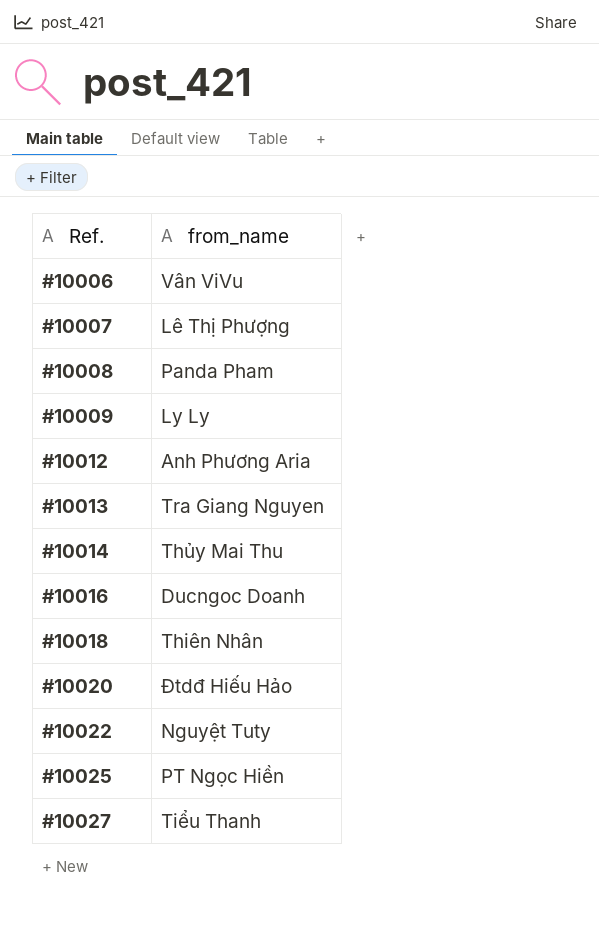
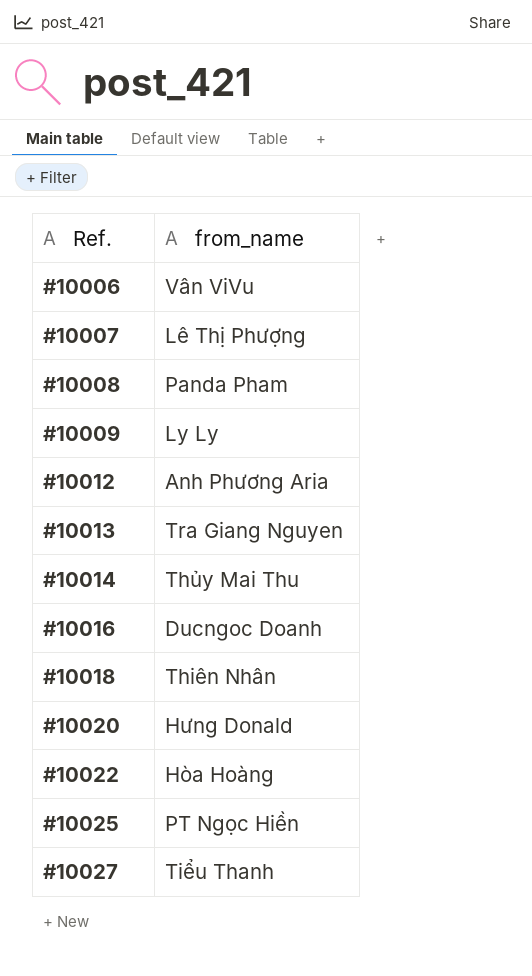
#10020 | from_name: Đtdđ Hiếu Hảo -> Hưng Donald
#10022 | from_name: Nguyệt Tuty -> Hòa Hoàng

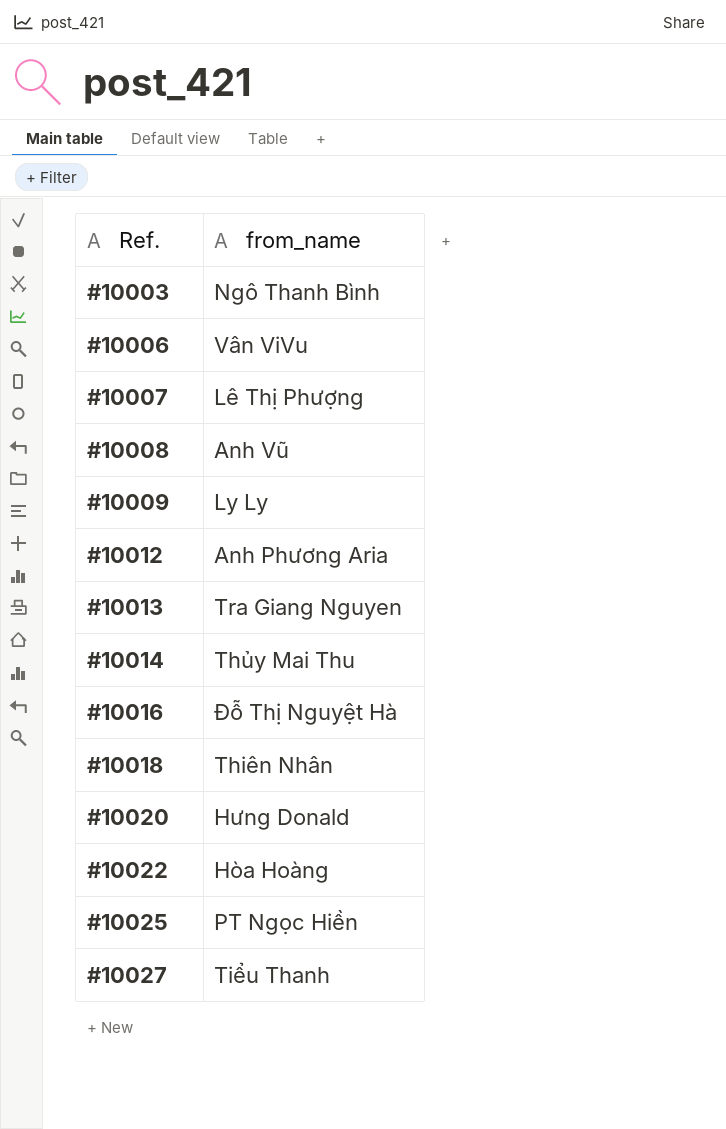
row #10003: none -> Ngô Thanh Bình
#10008 | from_name: Panda Pham -> Anh Vũ
#10016 | from_name: Ducngoc Doanh -> Đỗ Thị Nguyệt Hà

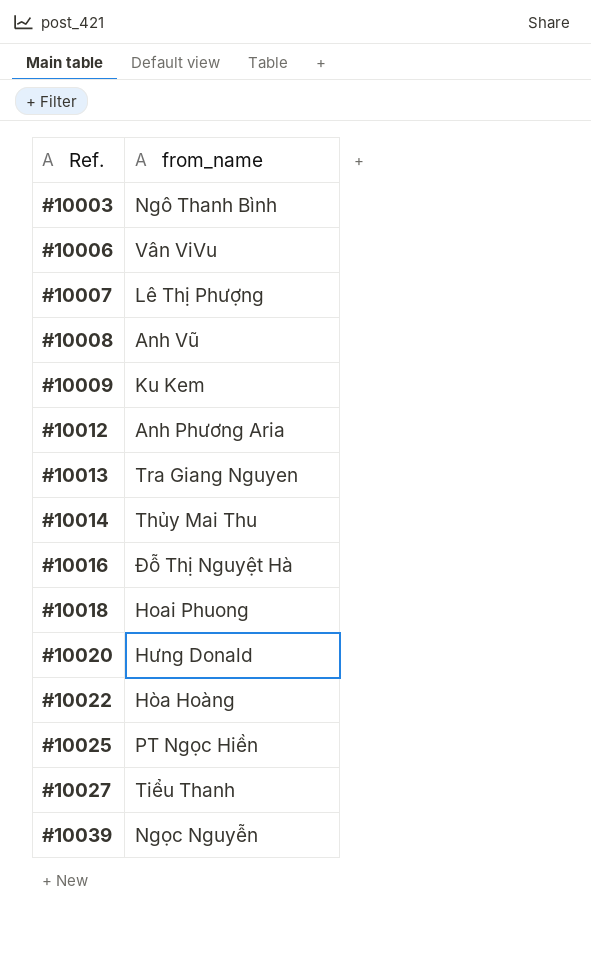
#10009 | from_name: Ly Ly -> Ku Kem
#10018 | from_name: Thiên Nhân -> Hoai Phuong
row #10039: none -> Ngọc Nguyễn

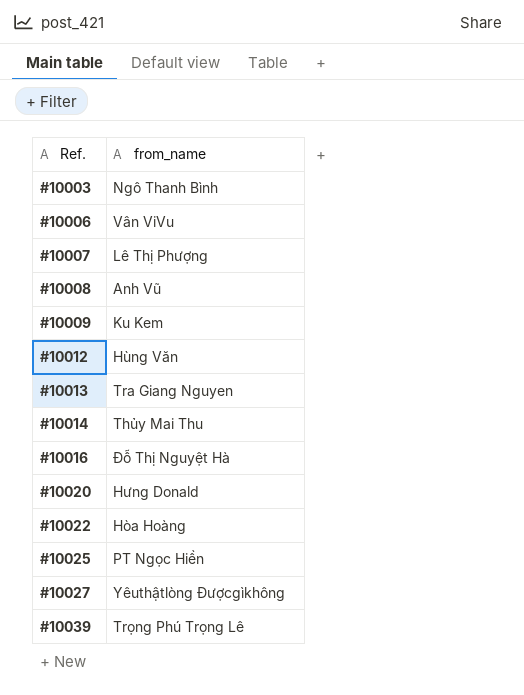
row #10018: Hoai Phuong -> none
#10012 | from_name: Anh Phương Aria -> Hùng Văn
#10027 | from_name: Tiểu Thanh -> Yêuthậtlòng Đượcgìkhông
#10039 | from_name: Ngọc Nguyễn -> Trọng Phú Trọng Lê

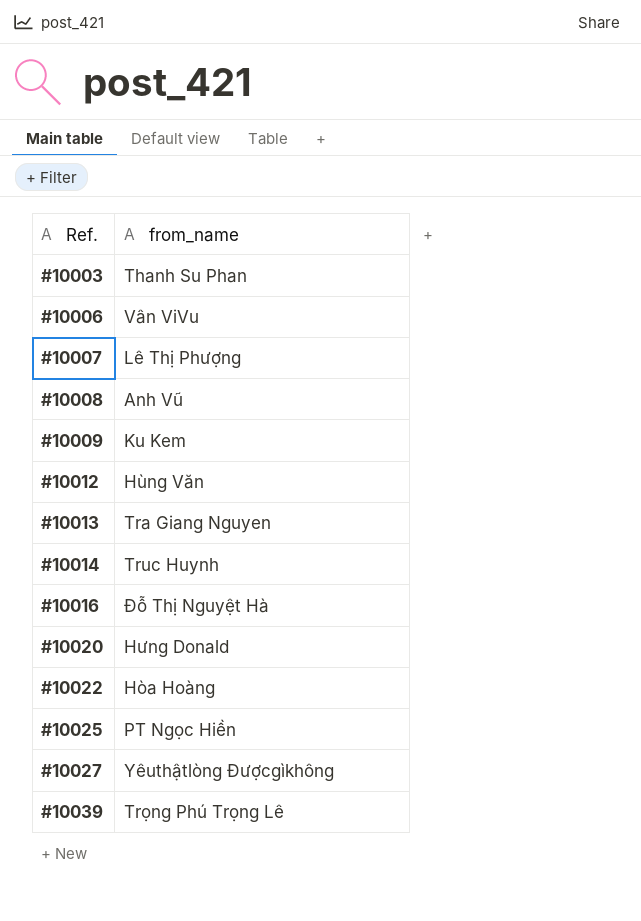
#10003 | from_name: Ngô Thanh Bình -> Thanh Su Phan
#10014 | from_name: Thủy Mai Thu -> Truc Huynh

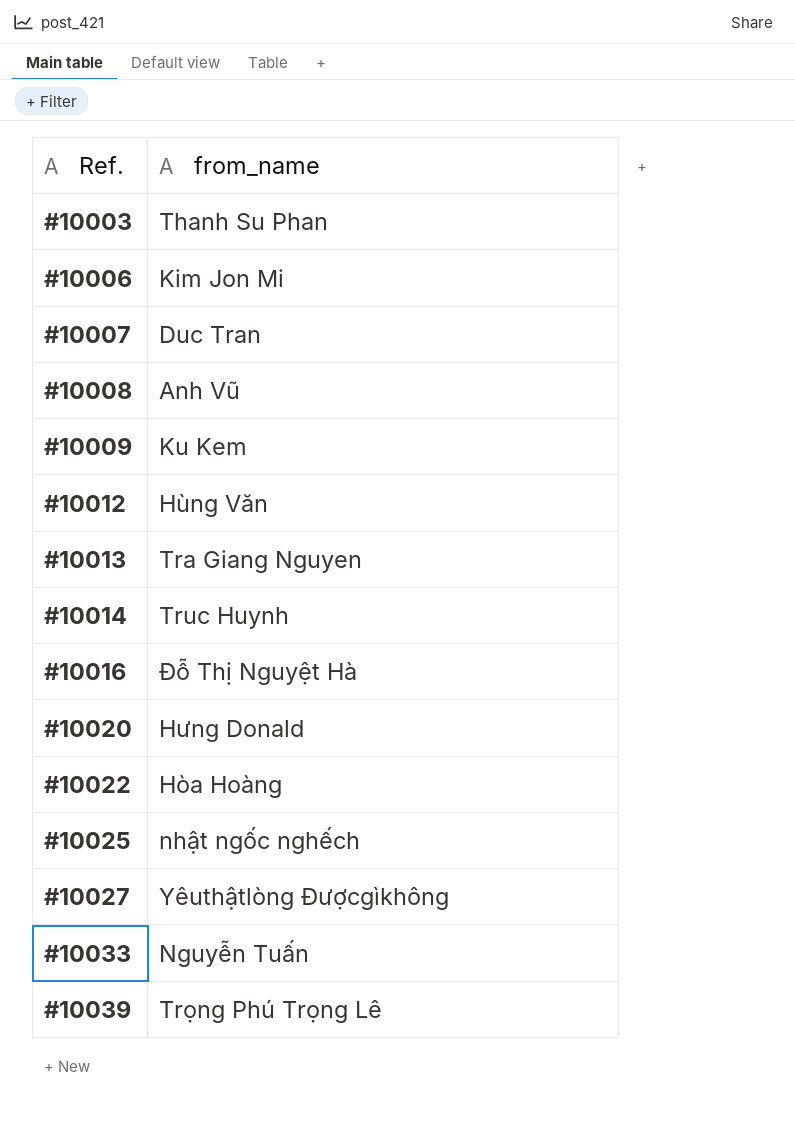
#10006 | from_name: Vân ViVu -> Kim Jon Mi
#10007 | from_name: Lê Thị Phượng -> Duc Tran
#10025 | from_name: PT Ngọc Hiền -> nhật ngốc nghếch
row #10033: none -> Nguyễn Tuấn

